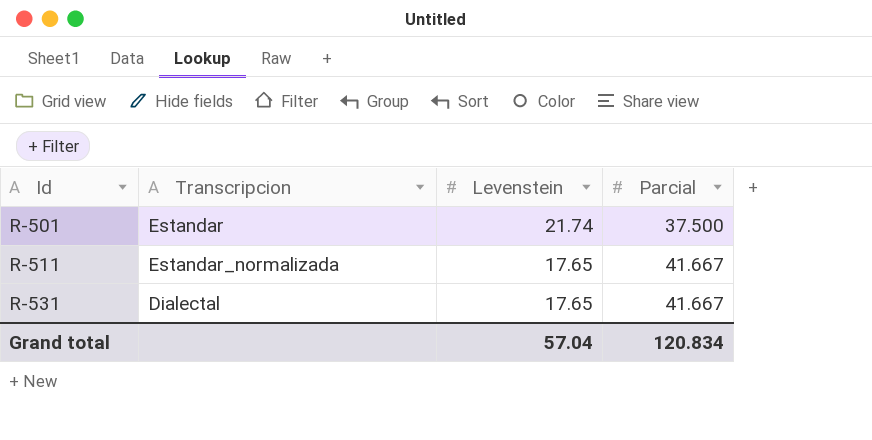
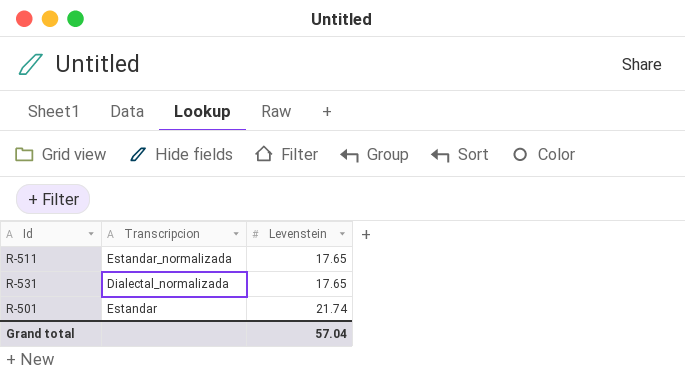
row order: Id ascending -> Levenstein ascending
column Parcial | position: 4 -> none
R-531 | Transcripcion: Dialectal -> Dialectal_normalizada

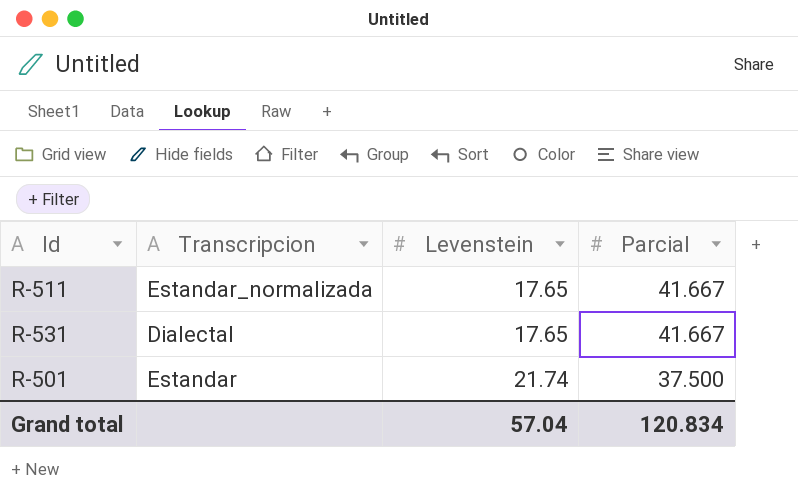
column Parcial | position: none -> 4
R-531 | Transcripcion: Dialectal_normalizada -> Dialectal

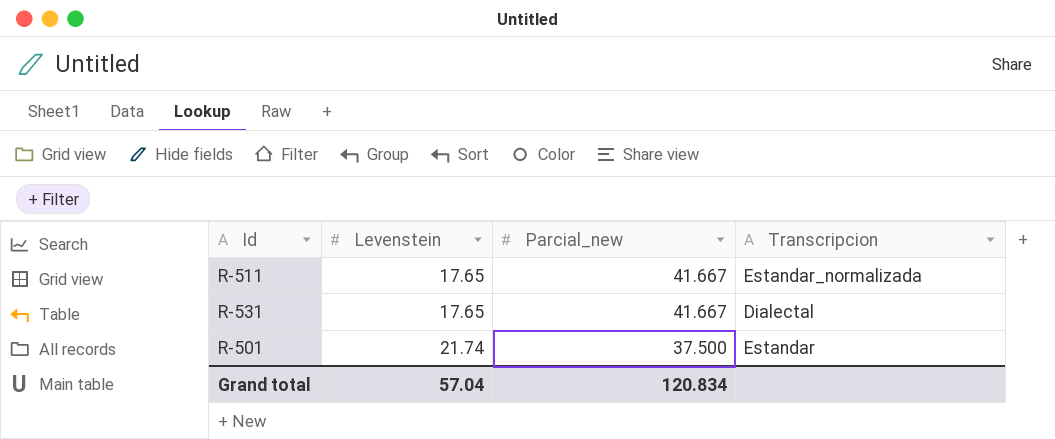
column name: Parcial -> Parcial_new
column Transcripcion | position: 2 -> 4

